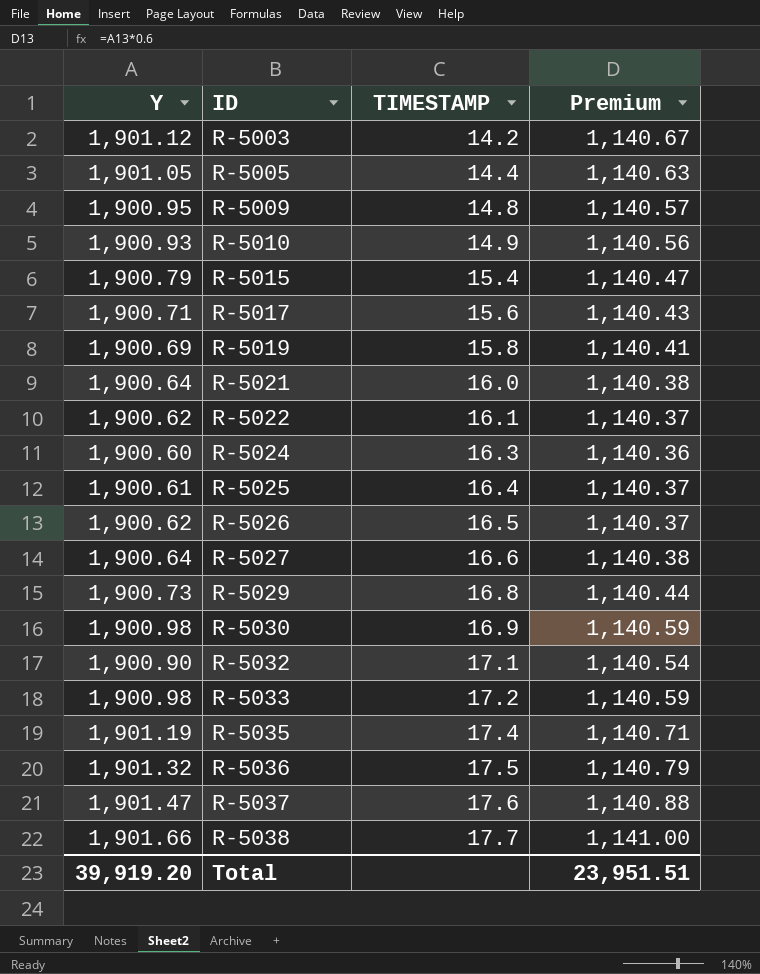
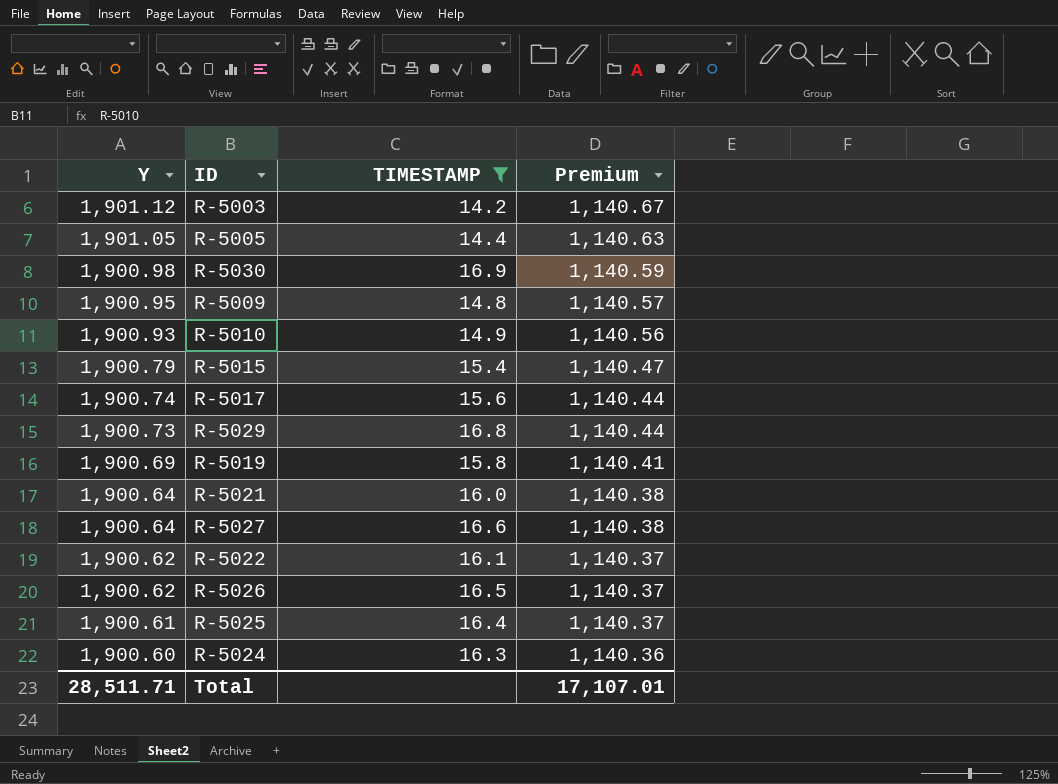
filter: none -> TIMESTAMP <= 16.9
row order: ID ascending -> Y descending
R-5017 | Y: 1,900.71 -> 1,900.74
R-5017 | Premium: 1,140.43 -> 1,140.44
Total | Y: 39,919.20 -> 28,511.71
Total | Premium: 23,951.51 -> 17,107.01

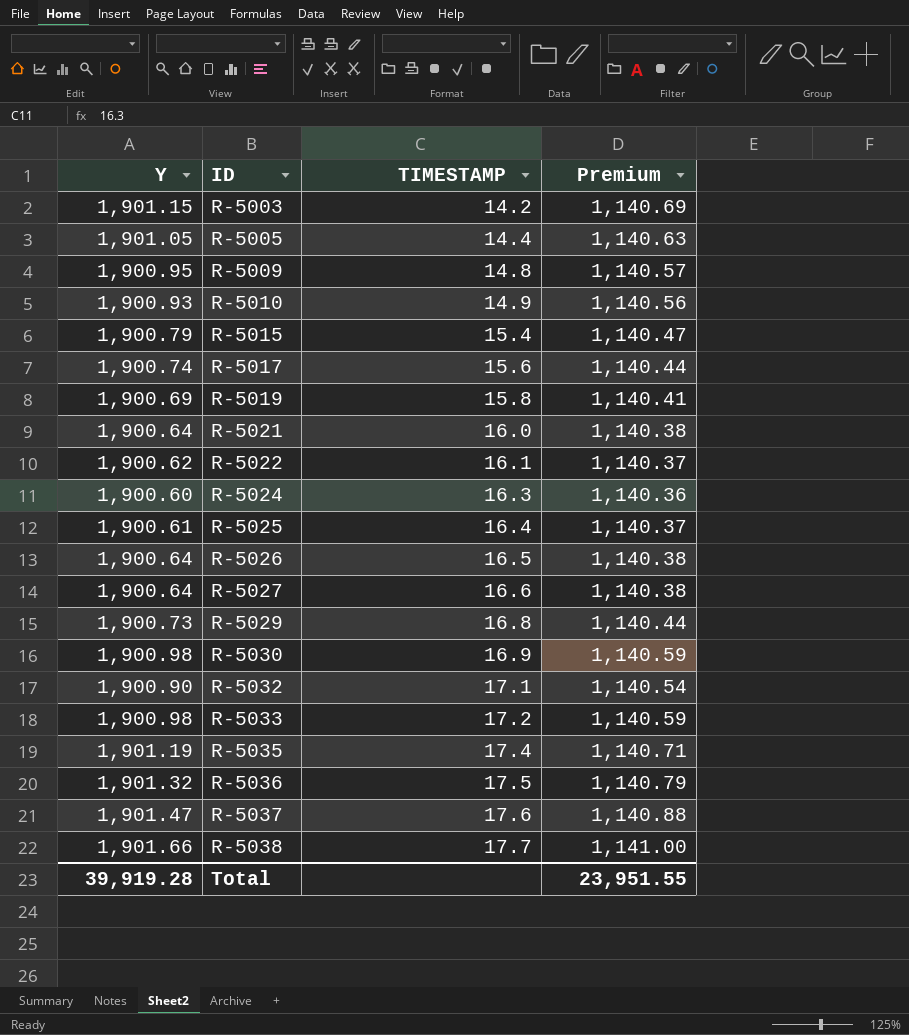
filter: TIMESTAMP <= 16.9 -> none
row order: Y descending -> ID ascending
R-5003 | Y: 1,901.12 -> 1,901.15
R-5003 | Premium: 1,140.67 -> 1,140.69
R-5026 | Y: 1,900.62 -> 1,900.64
R-5026 | Premium: 1,140.37 -> 1,140.38
Total | Y: 28,511.71 -> 39,919.28
Total | Premium: 17,107.01 -> 23,951.55

